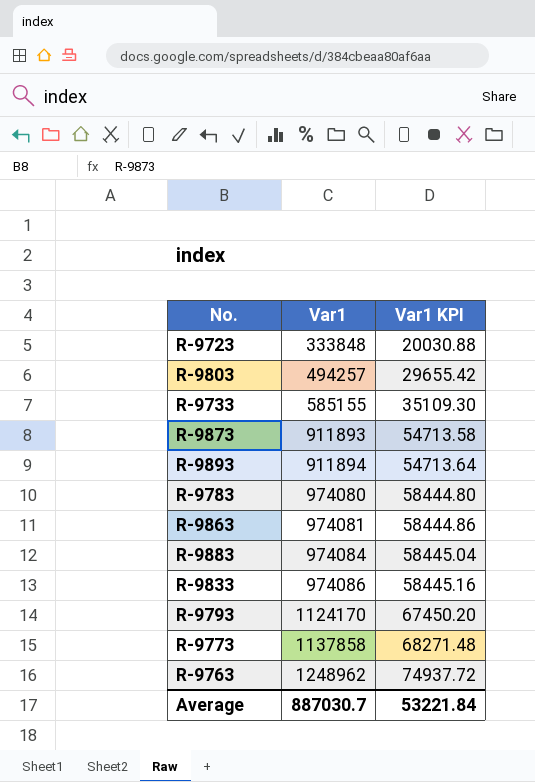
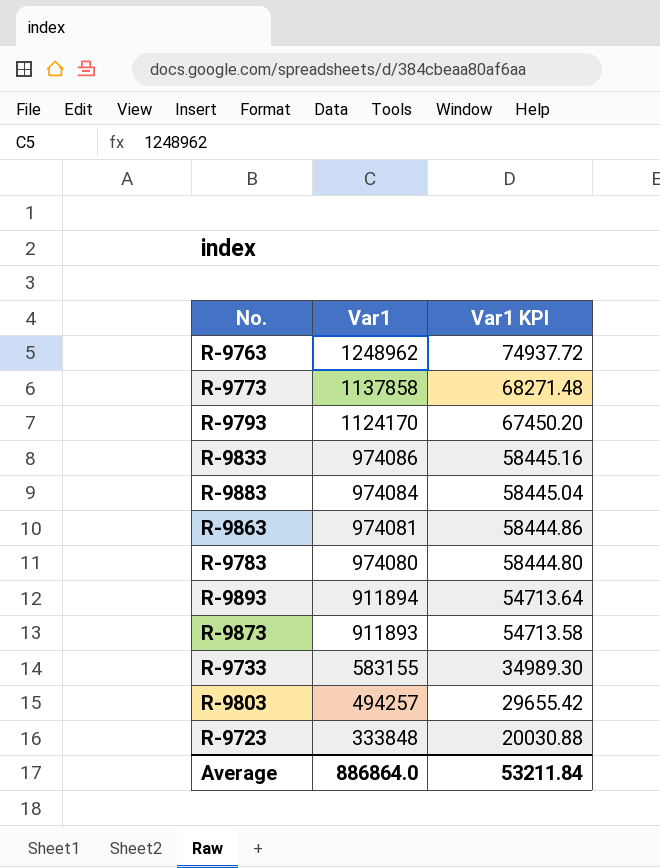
row order: Var1 ascending -> Var1 descending
R-9733 | Var1: 585155 -> 583155
R-9733 | Var1 KPI: 35109.30 -> 34989.30
Average | Var1: 887030.7 -> 886864.0
Average | Var1 KPI: 53221.84 -> 53211.84

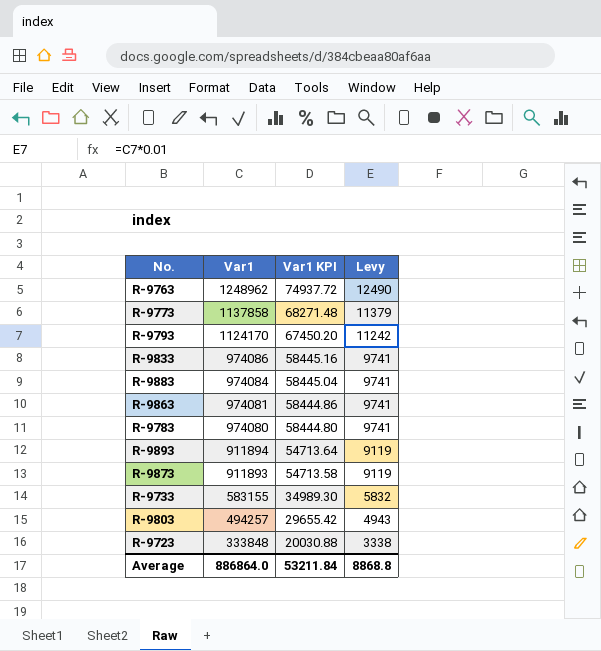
column Levy | formula: none -> [Var1] * 0.01

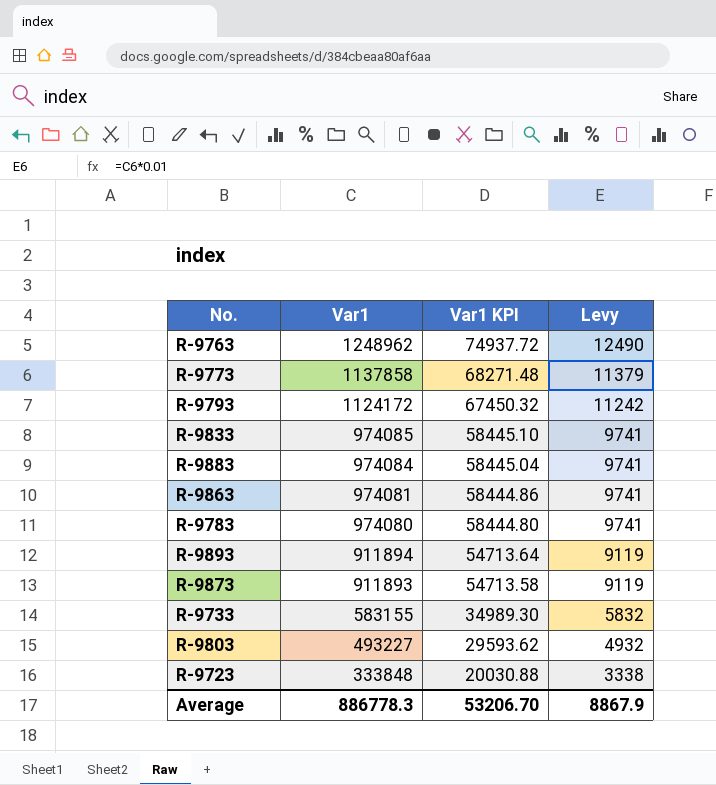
R-9793 | Var1: 1124170 -> 1124172
R-9793 | Var1 KPI: 67450.20 -> 67450.32
R-9833 | Var1: 974086 -> 974085
R-9833 | Var1 KPI: 58445.16 -> 58445.10
R-9803 | Var1: 494257 -> 493227
R-9803 | Var1 KPI: 29655.42 -> 29593.62
R-9803 | Levy: 4943 -> 4932
Average | Var1: 886864.0 -> 886778.3
Average | Var1 KPI: 53211.84 -> 53206.70
Average | Levy: 8868.8 -> 8867.9

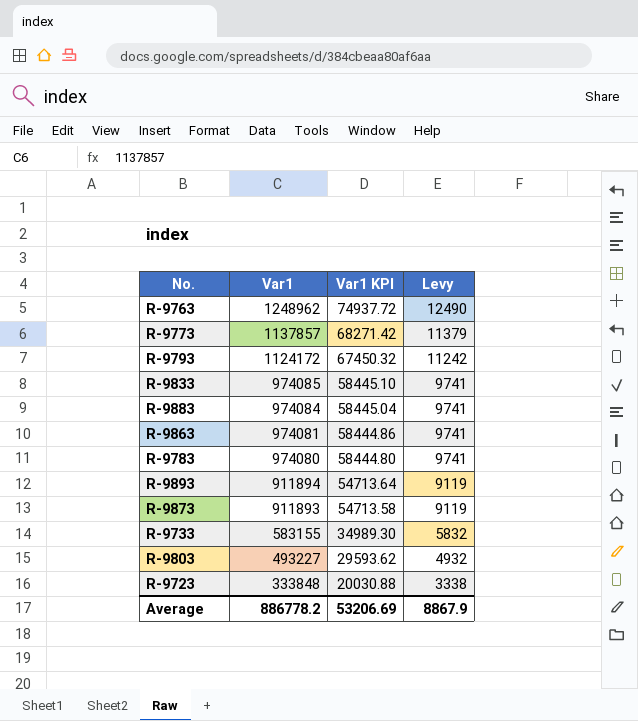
R-9773 | Var1: 1137858 -> 1137857
R-9773 | Var1 KPI: 68271.48 -> 68271.42
Average | Var1: 886778.3 -> 886778.2
Average | Var1 KPI: 53206.70 -> 53206.69

